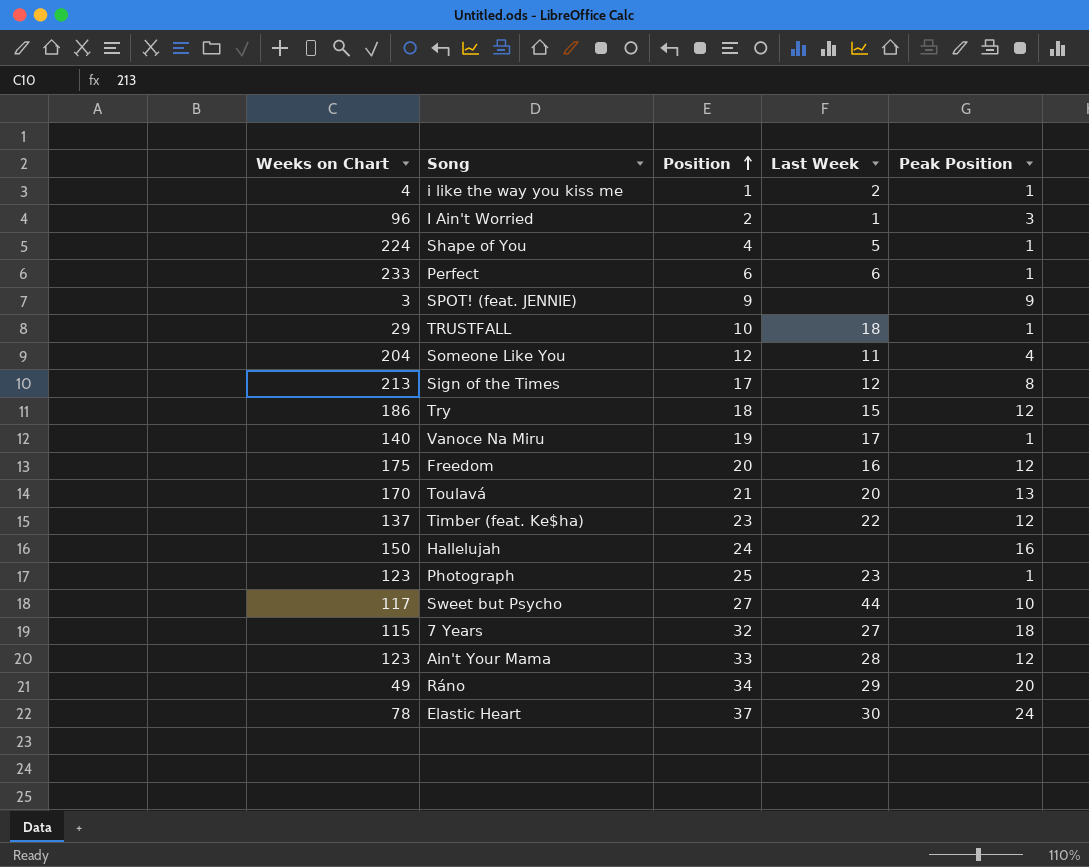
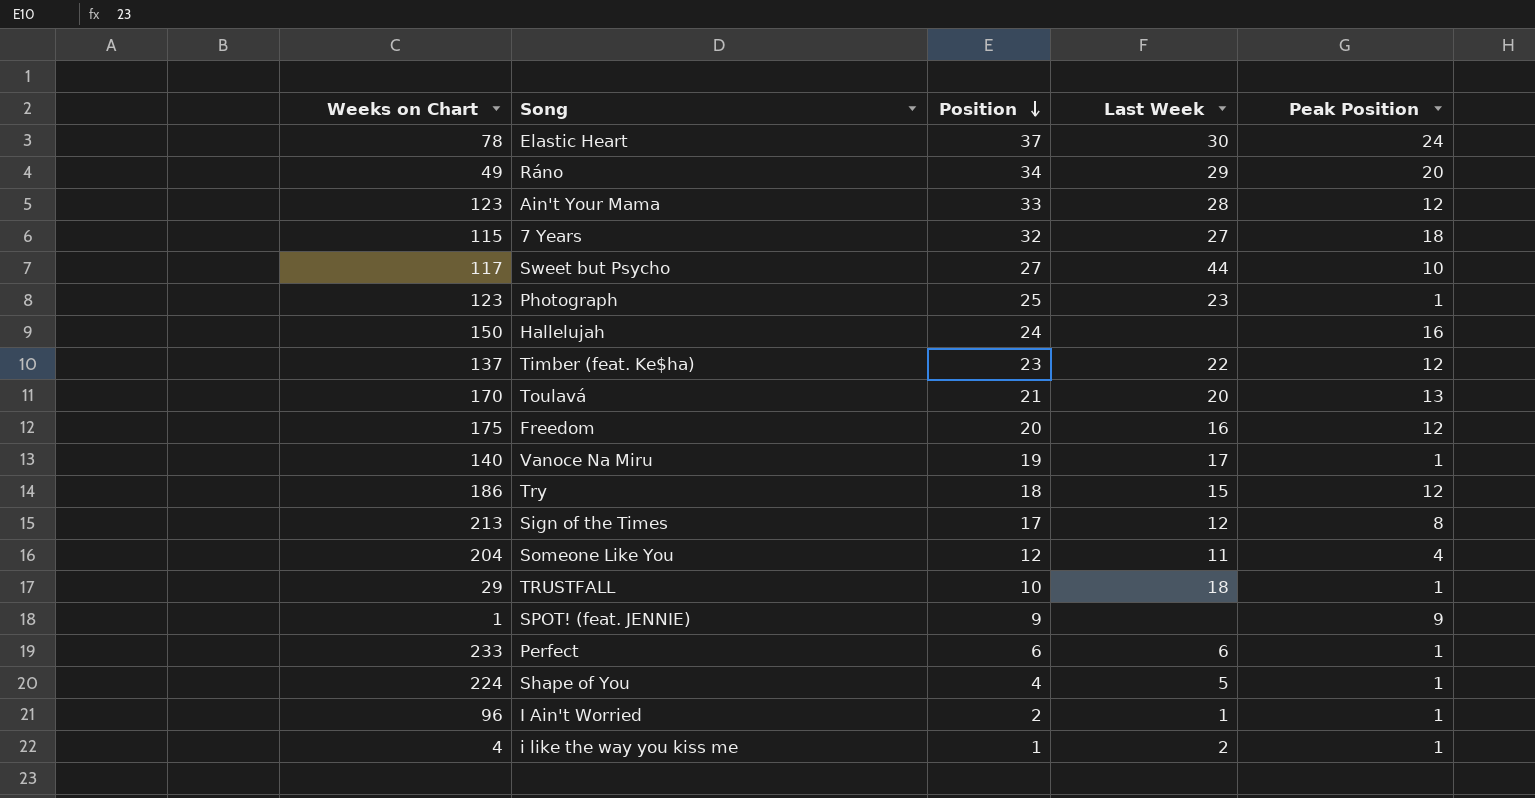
row order: Position ascending -> Position descending
SPOT! (feat. JENNIE) | Weeks on Chart: 3 -> 1
I Ain't Worried | Peak Position: 3 -> 1

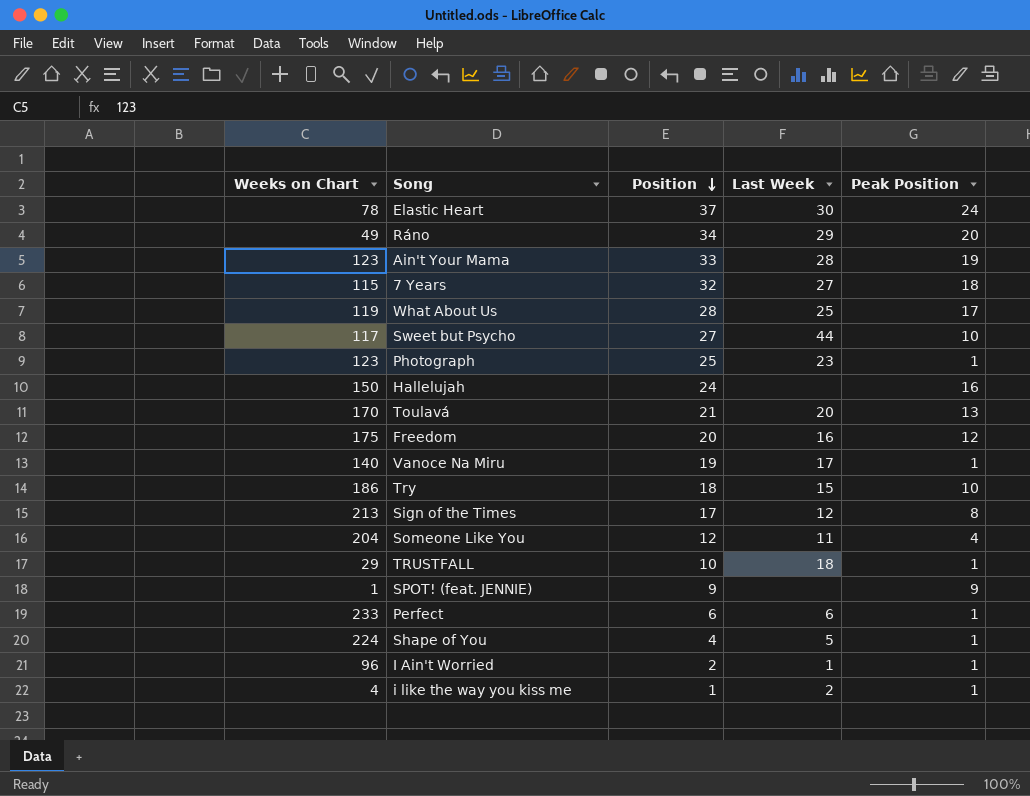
row Timber (feat. Ke$ha): 137 | 23 | 22 | 12 -> none
Ain't Your Mama | Peak Position: 12 -> 19
row What About Us: none -> 119 | 28 | 25 | 17
Try | Peak Position: 12 -> 10

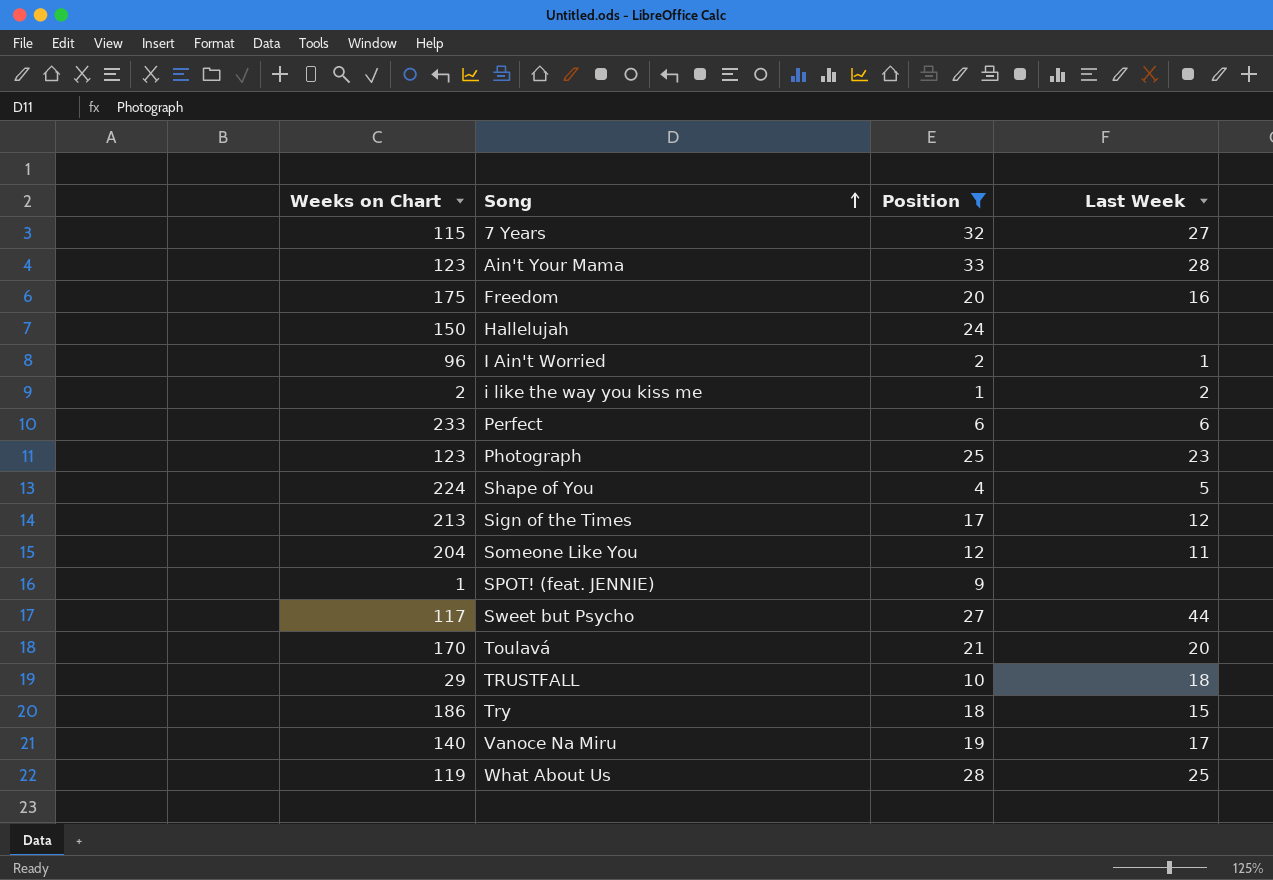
filter: none -> Position <= 33
row order: Position descending -> Song ascending
column Peak Position | position: 5 -> none
i like the way you kiss me | Weeks on Chart: 4 -> 2

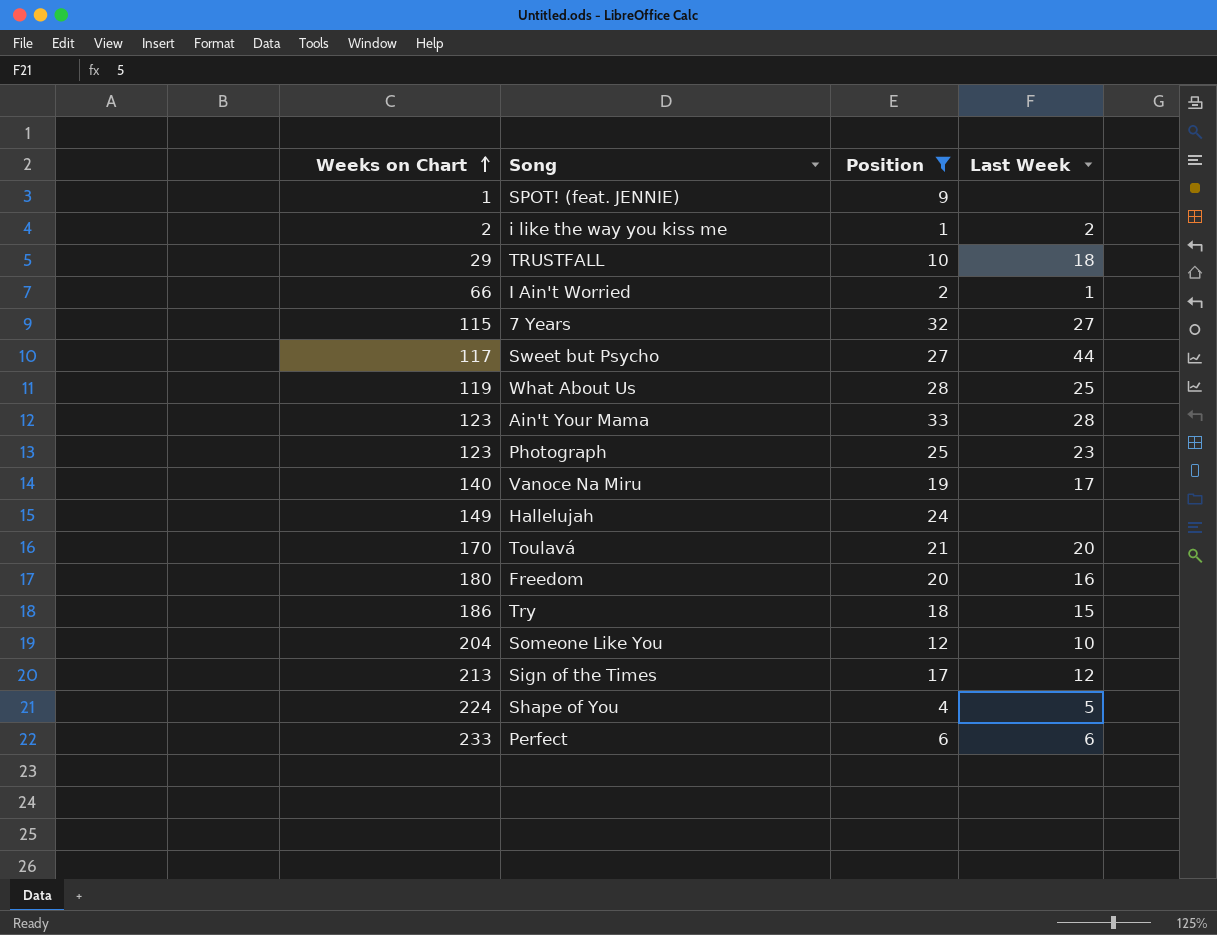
row order: Song ascending -> Weeks on Chart ascending
I Ain't Worried | Weeks on Chart: 96 -> 66
Hallelujah | Weeks on Chart: 150 -> 149
Freedom | Weeks on Chart: 175 -> 180
Someone Like You | Last Week: 11 -> 10

